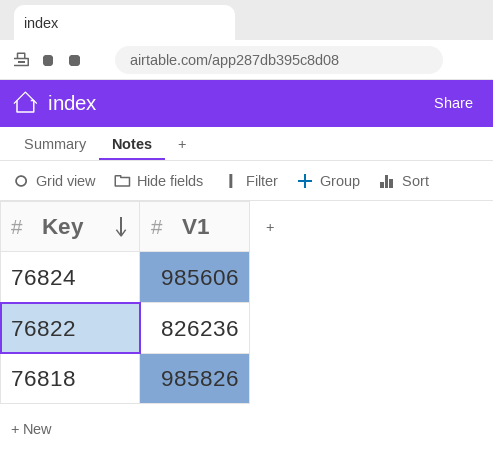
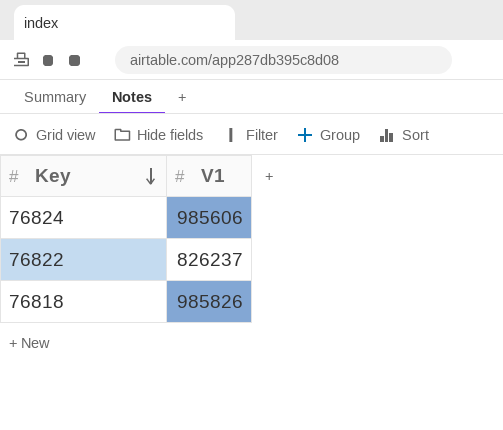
76822 | V1: 826236 -> 826237

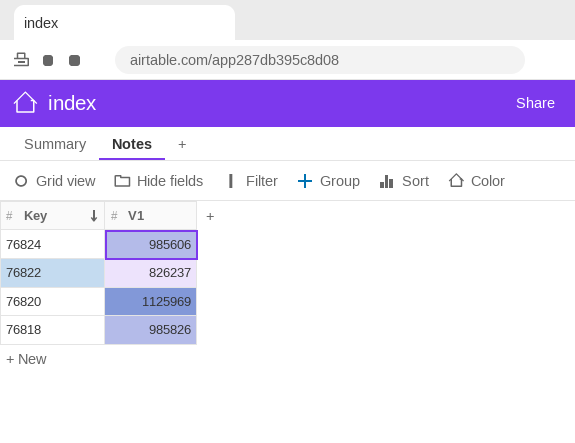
row 76820: none -> 1125969

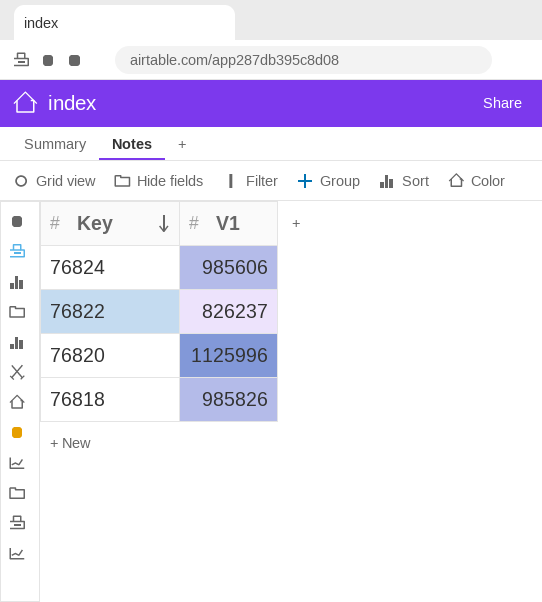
76820 | V1: 1125969 -> 1125996

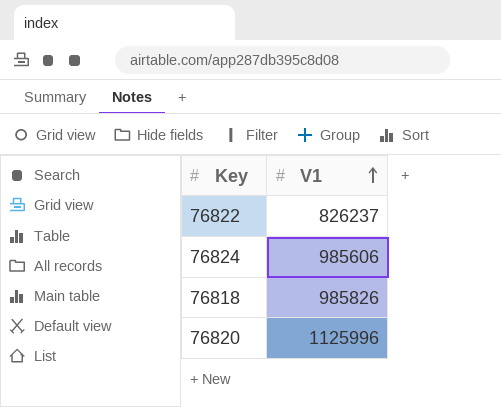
row order: Key descending -> V1 ascending

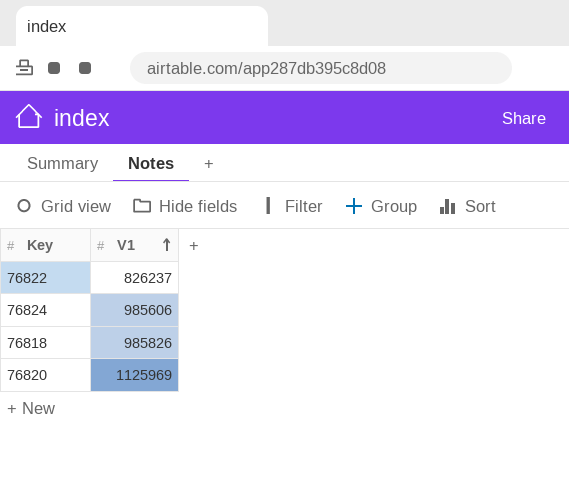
76820 | V1: 1125996 -> 1125969

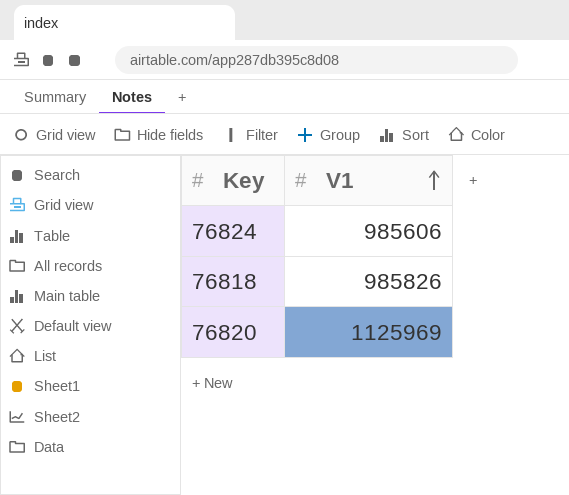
row 76822: 826237 -> none

